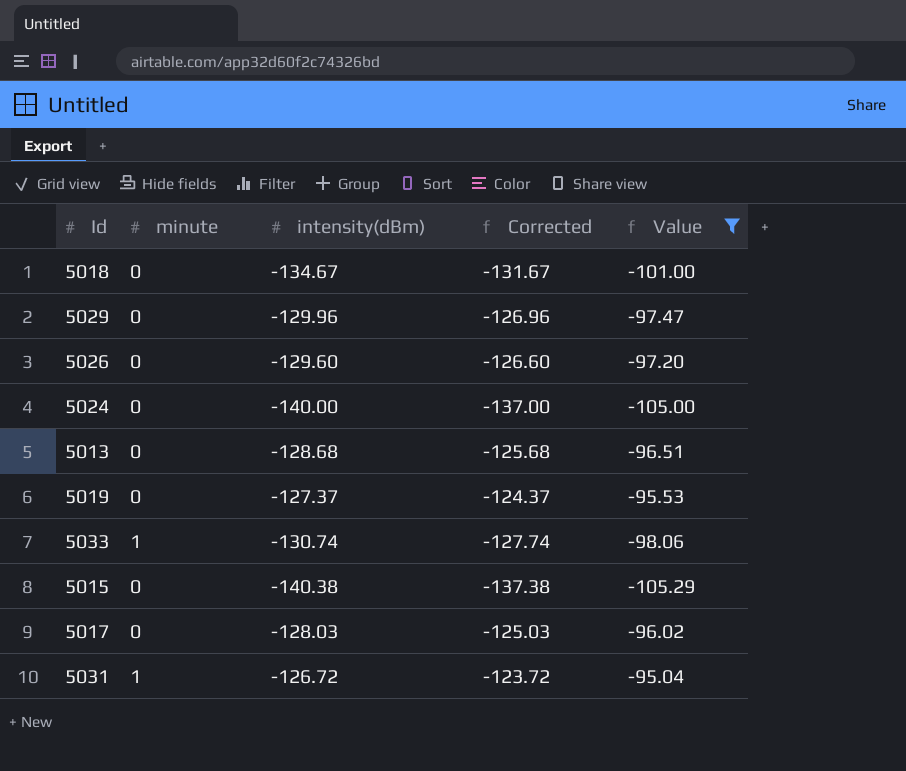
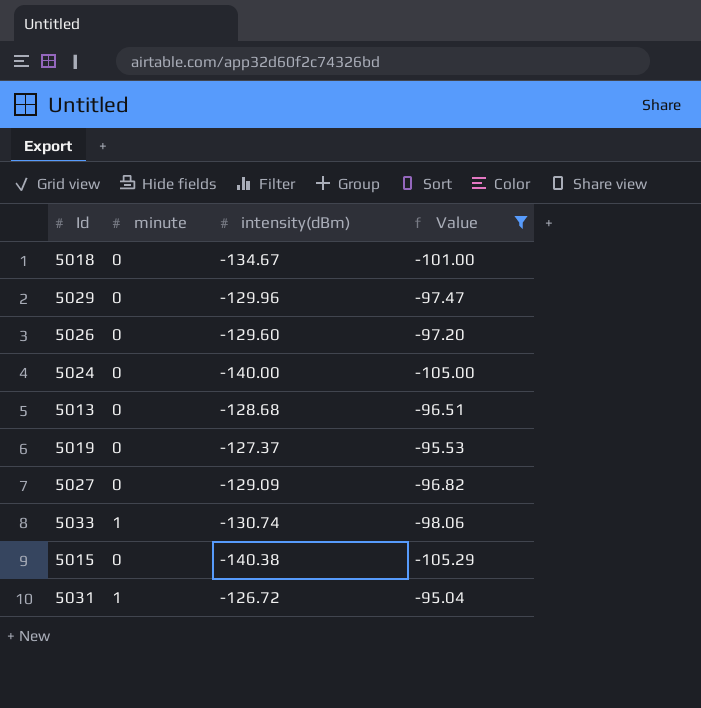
column Corrected | formula: [intensity(dBm)] + 3 -> none
row 5017: 0 | -128.03 | -125.03 | -96.02 -> none
row 5027: none -> 0 | -129.09 | -96.82

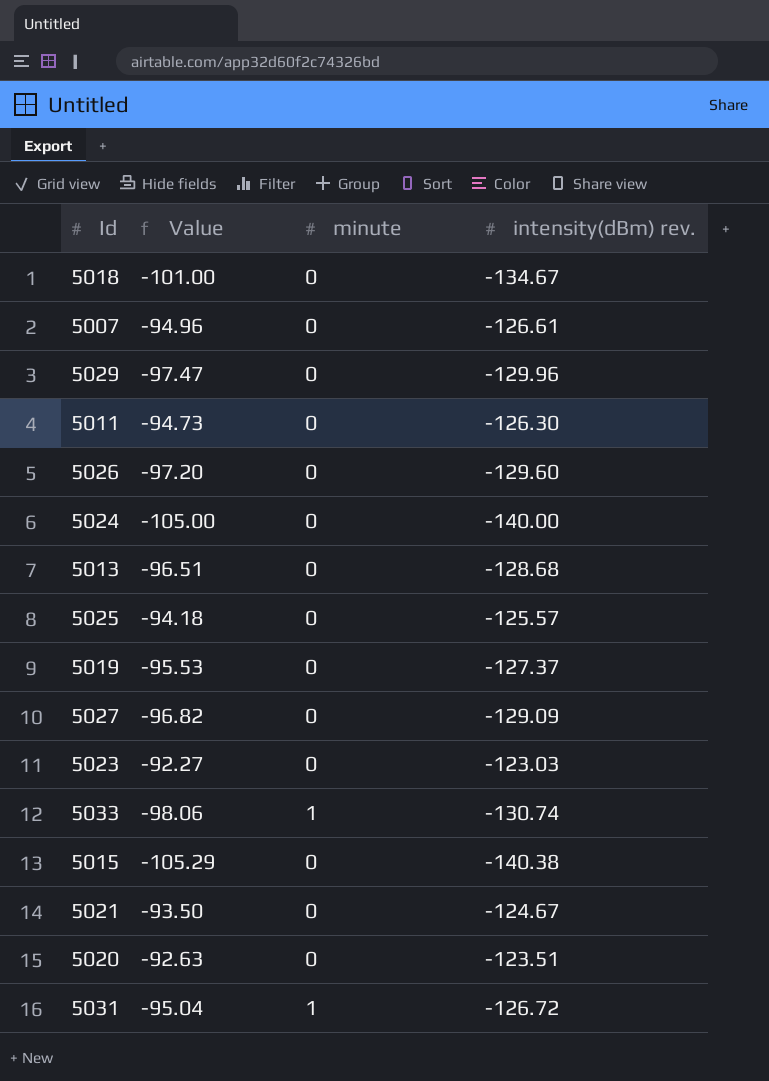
filter: Value <= -95.04 -> none
column Value | position: 4 -> 2
column name: intensity(dBm) -> intensity(dBm) rev.

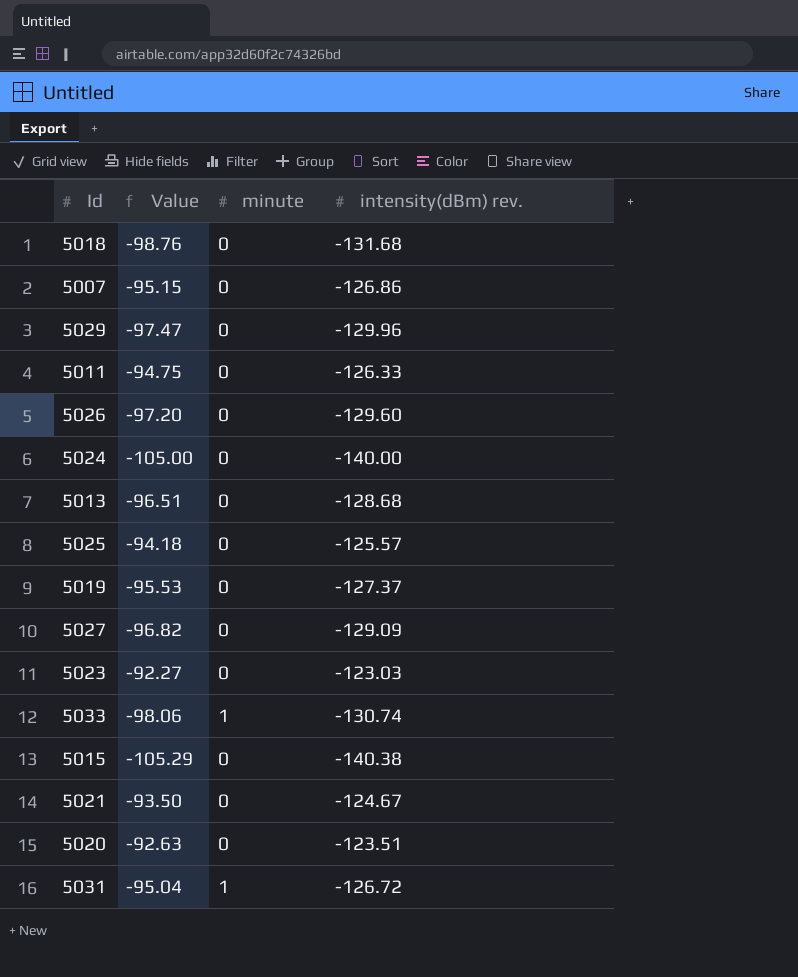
5018 | Value: -101.00 -> -98.76
5018 | intensity(dBm) rev.: -134.67 -> -131.68
5007 | Value: -94.96 -> -95.15
5007 | intensity(dBm) rev.: -126.61 -> -126.86
5011 | Value: -94.73 -> -94.75
5011 | intensity(dBm) rev.: -126.30 -> -126.33

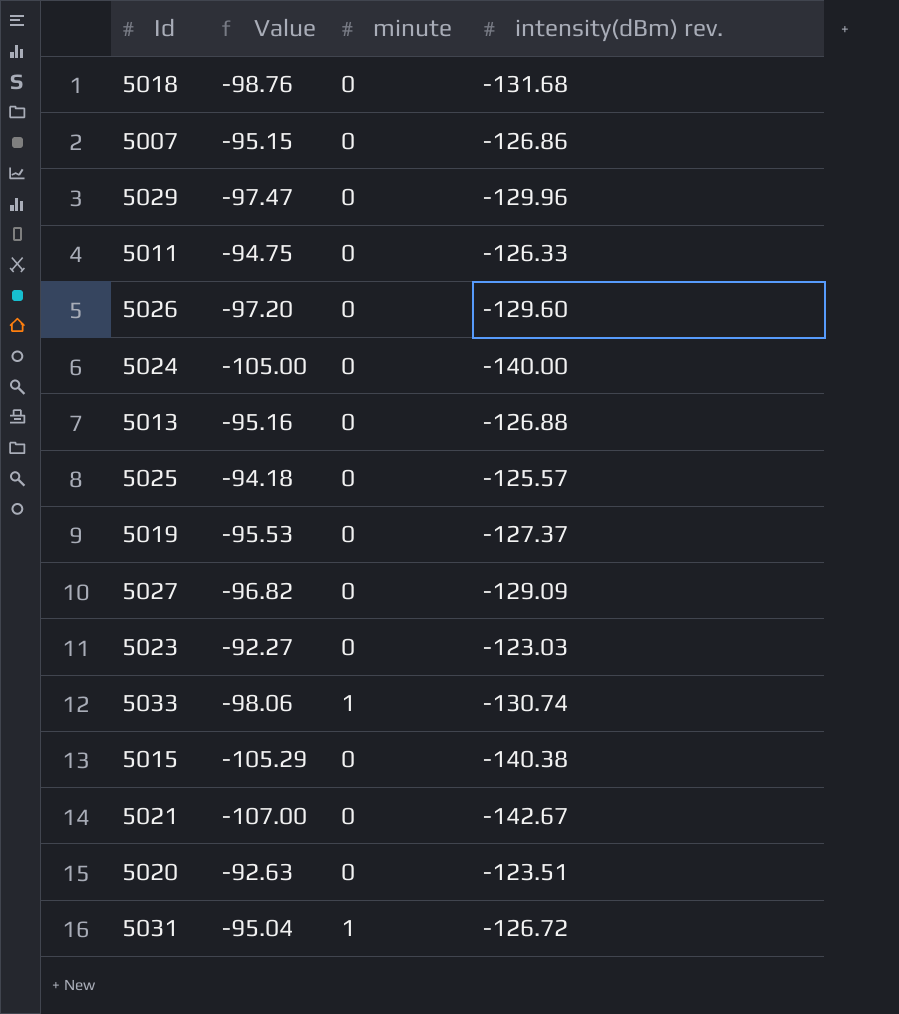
5013 | Value: -96.51 -> -95.16
5013 | intensity(dBm) rev.: -128.68 -> -126.88
5021 | Value: -93.50 -> -107.00
5021 | intensity(dBm) rev.: -124.67 -> -142.67

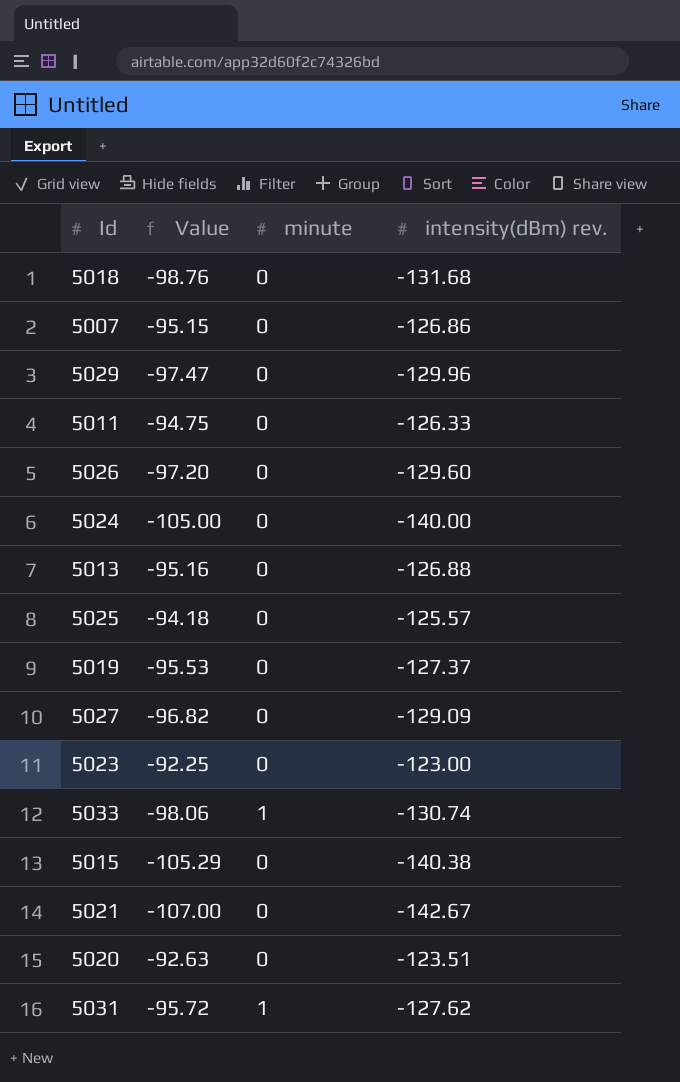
5023 | Value: -92.27 -> -92.25
5023 | intensity(dBm) rev.: -123.03 -> -123.00
5031 | Value: -95.04 -> -95.72
5031 | intensity(dBm) rev.: -126.72 -> -127.62

